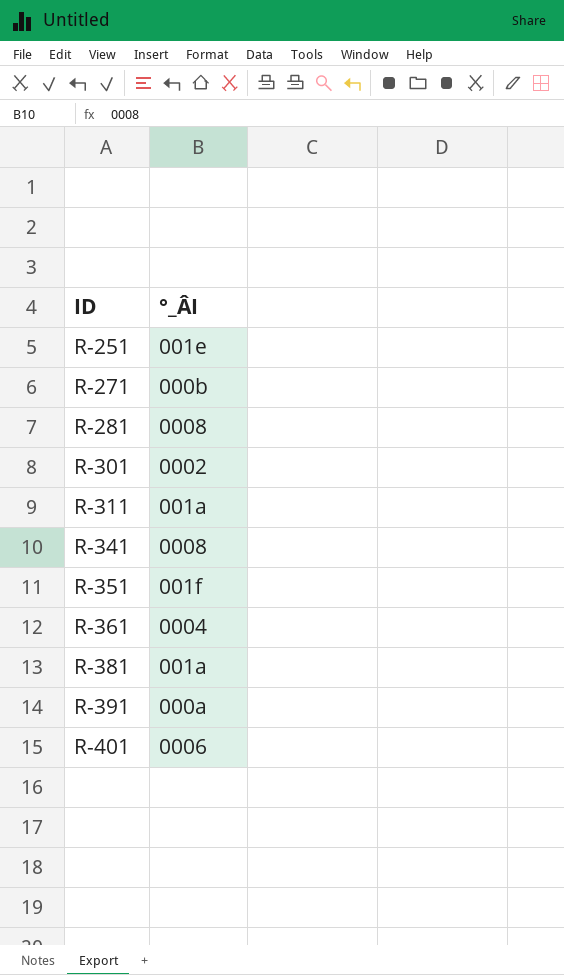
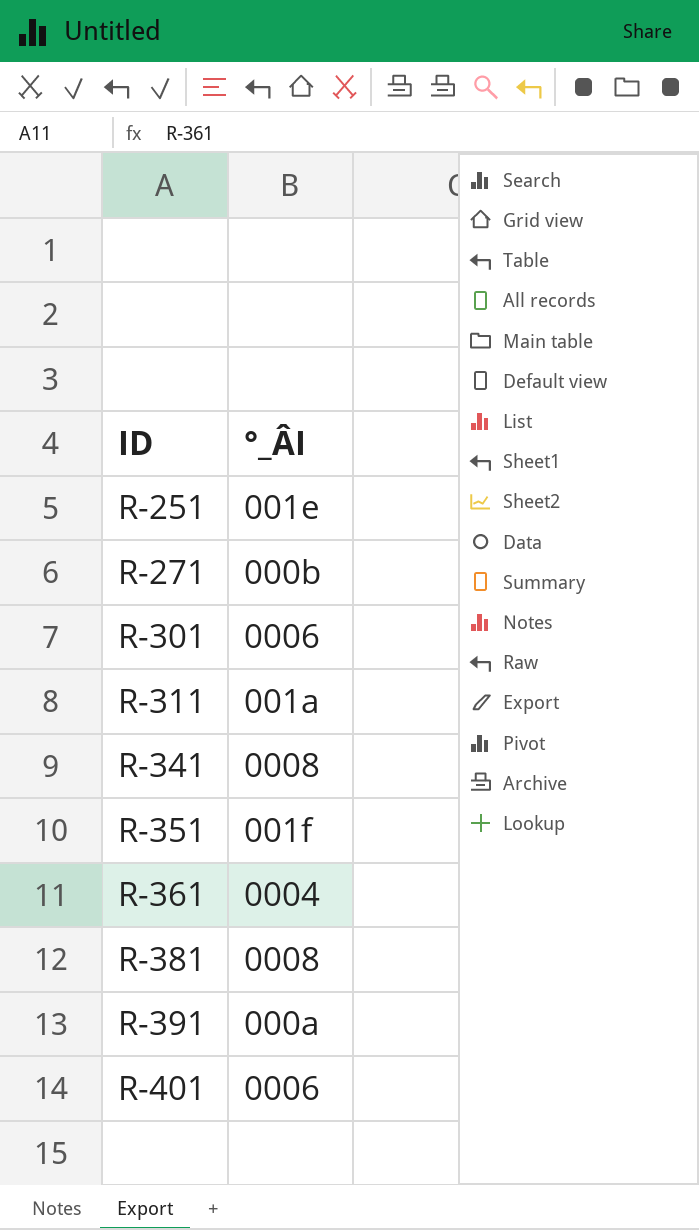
row R-281: 0008 -> none
R-301 | °_ÂI: 0002 -> 0006
R-381 | °_ÂI: 001a -> 0008

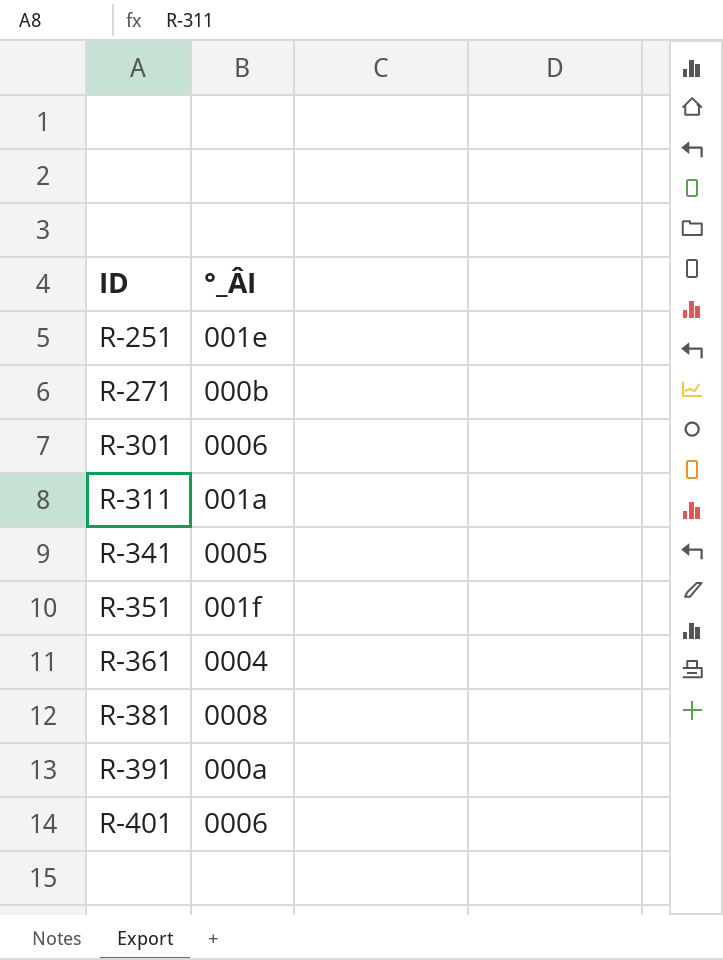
R-341 | °_ÂI: 0008 -> 0005

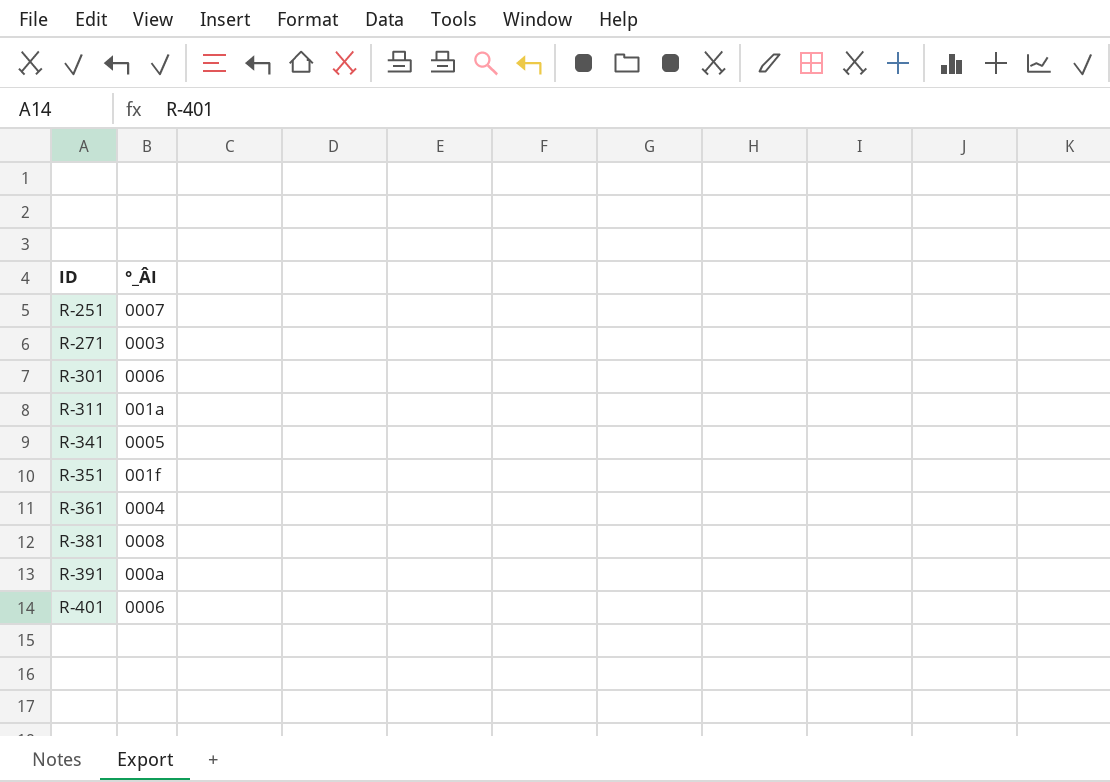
R-251 | °_ÂI: 001e -> 0007
R-271 | °_ÂI: 000b -> 0003

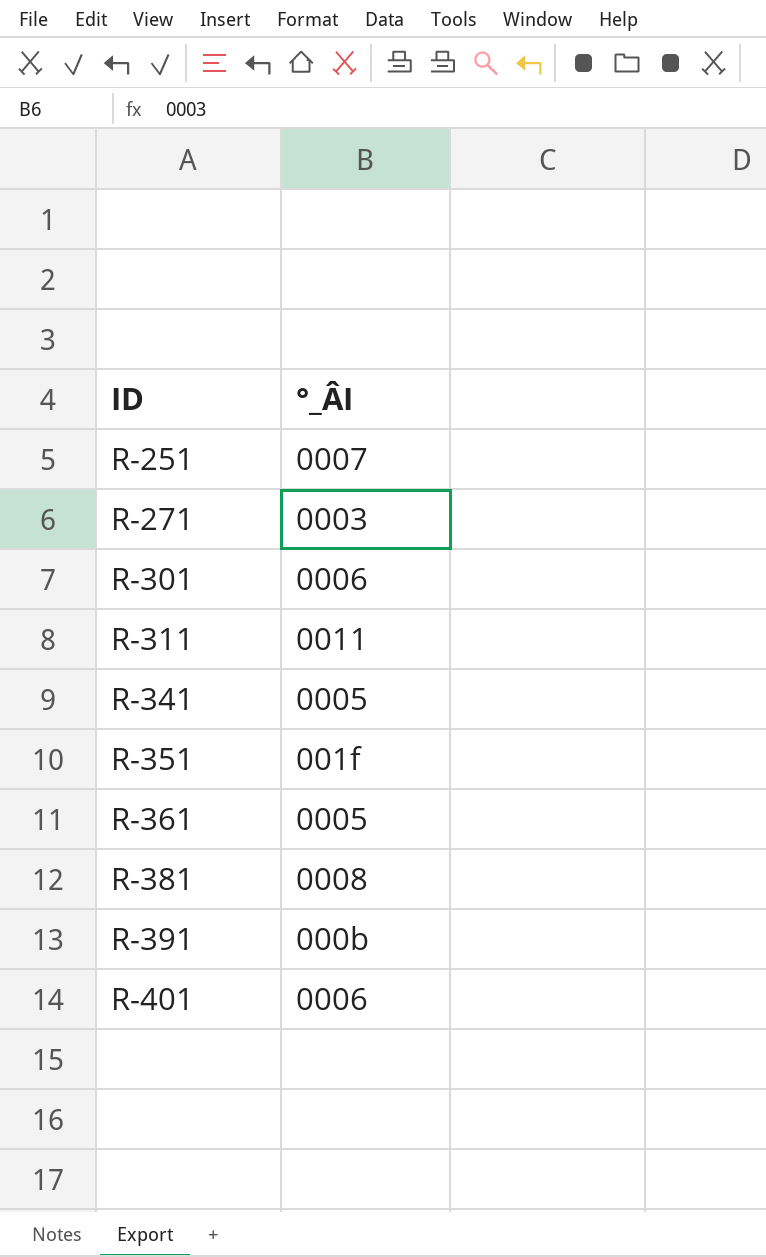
R-311 | °_ÂI: 001a -> 0011
R-361 | °_ÂI: 0004 -> 0005
R-391 | °_ÂI: 000a -> 000b

